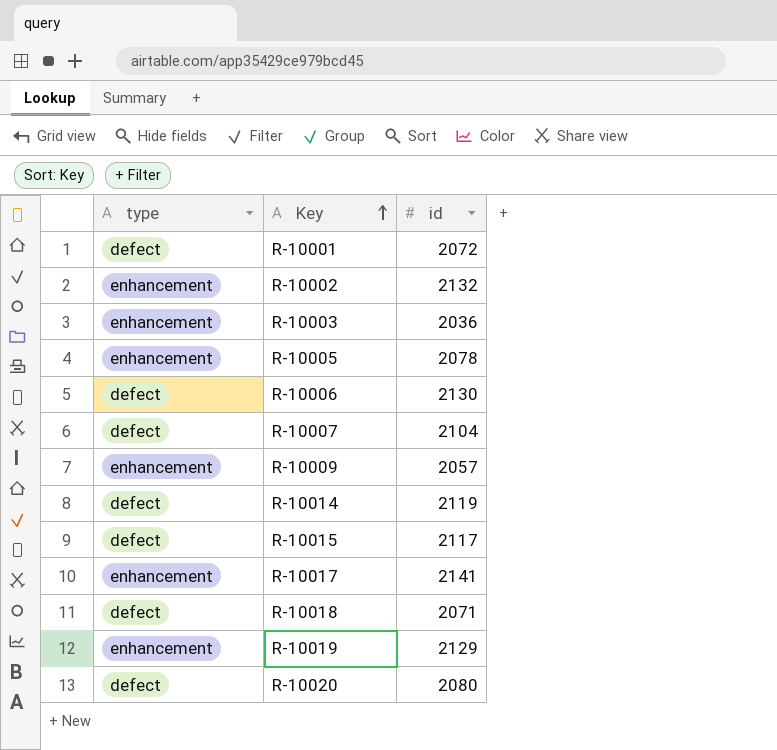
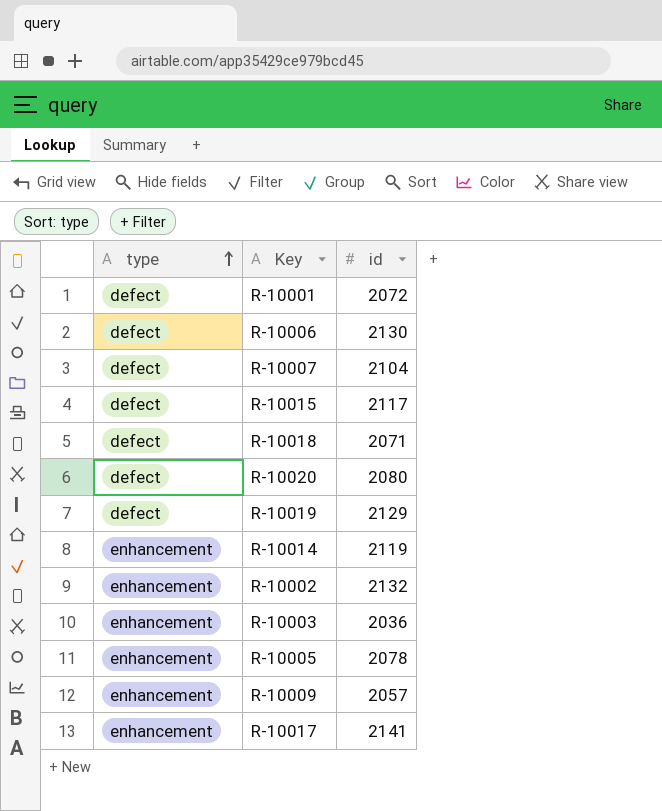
row order: Key ascending -> type ascending
R-10019 | type: enhancement -> defect
R-10014 | type: defect -> enhancement

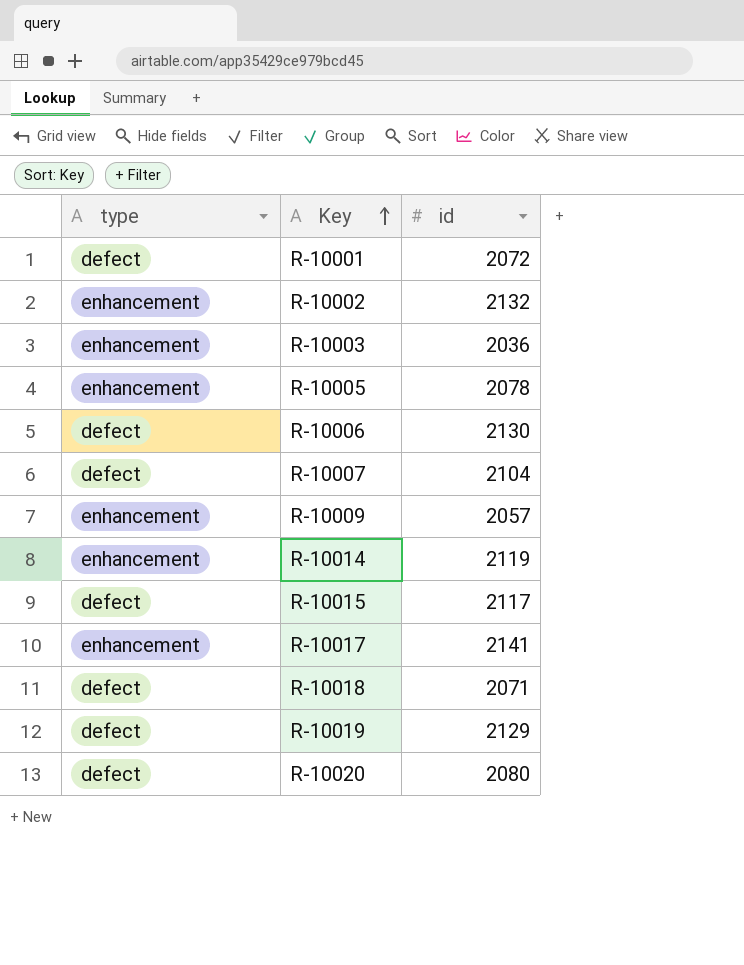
row order: type ascending -> Key ascending

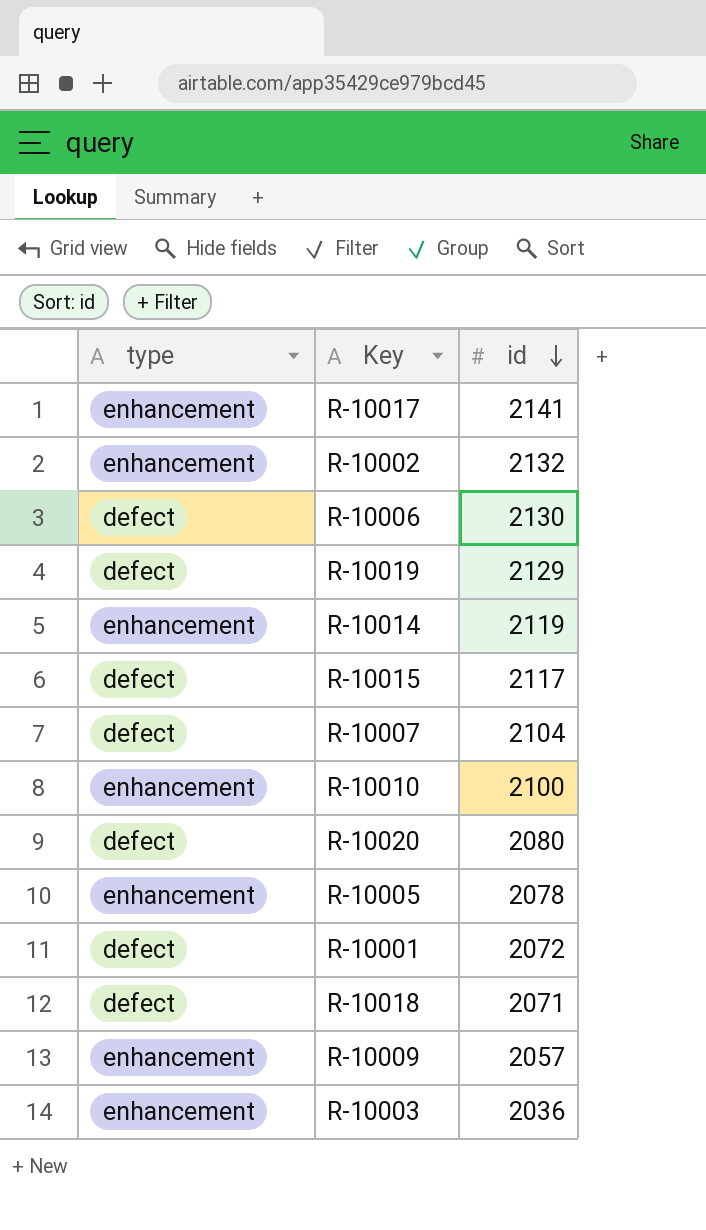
row order: Key ascending -> id descending
row R-10010: none -> enhancement | 2100

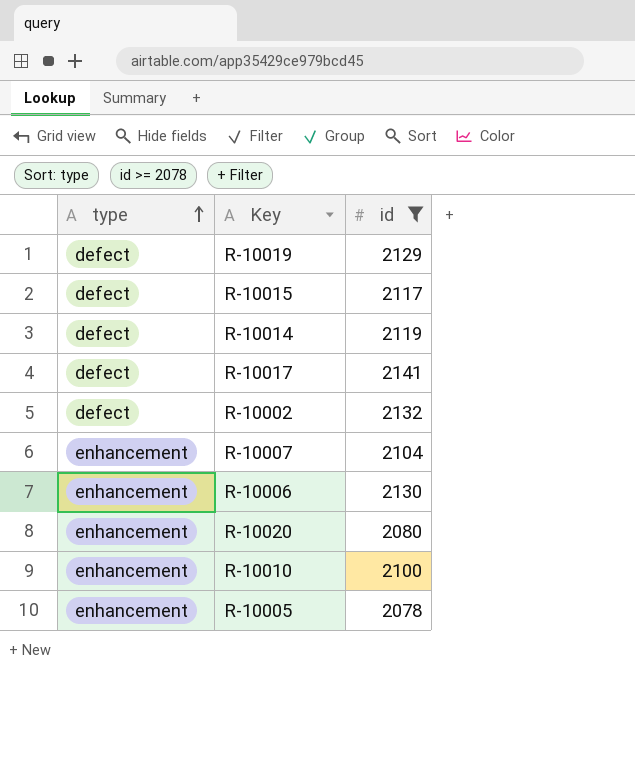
filter: none -> id >= 2078
row order: id descending -> type ascending
R-10014 | type: enhancement -> defect
R-10017 | type: enhancement -> defect
R-10002 | type: enhancement -> defect
R-10007 | type: defect -> enhancement
R-10006 | type: defect -> enhancement
R-10020 | type: defect -> enhancement

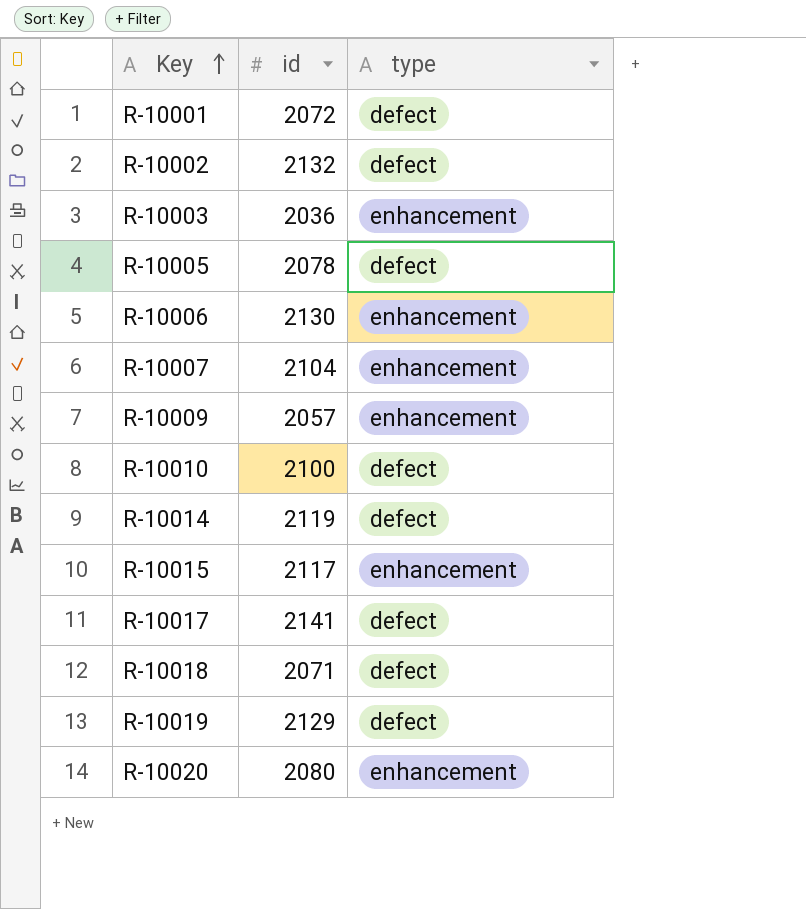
filter: id >= 2078 -> none
row order: type ascending -> Key ascending
column type | position: 1 -> 3
R-10005 | type: enhancement -> defect
R-10010 | type: enhancement -> defect
R-10015 | type: defect -> enhancement

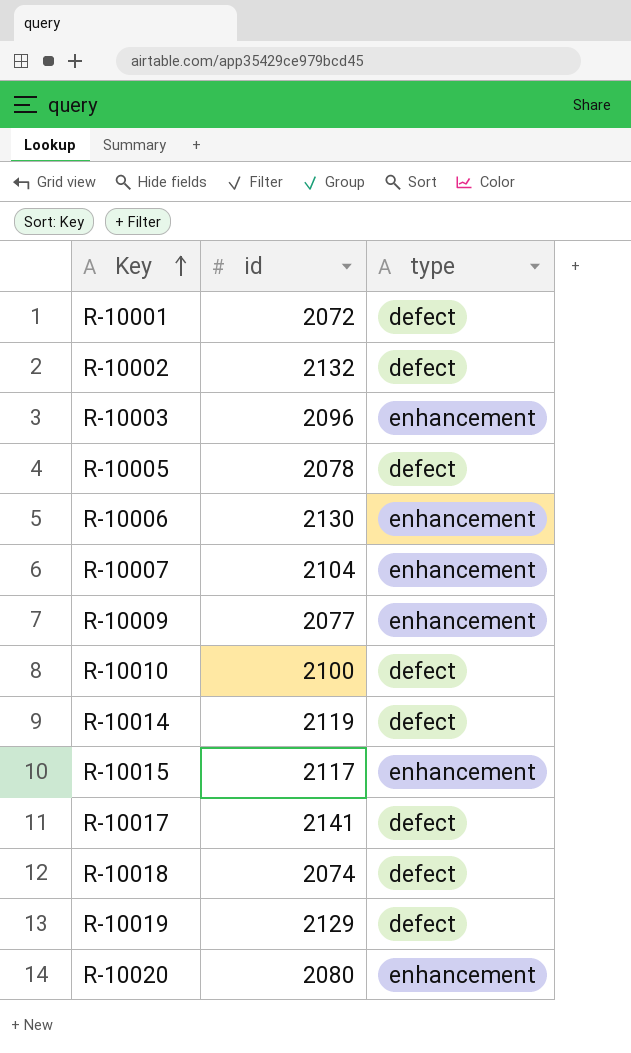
R-10003 | id: 2036 -> 2096
R-10009 | id: 2057 -> 2077
R-10018 | id: 2071 -> 2074

